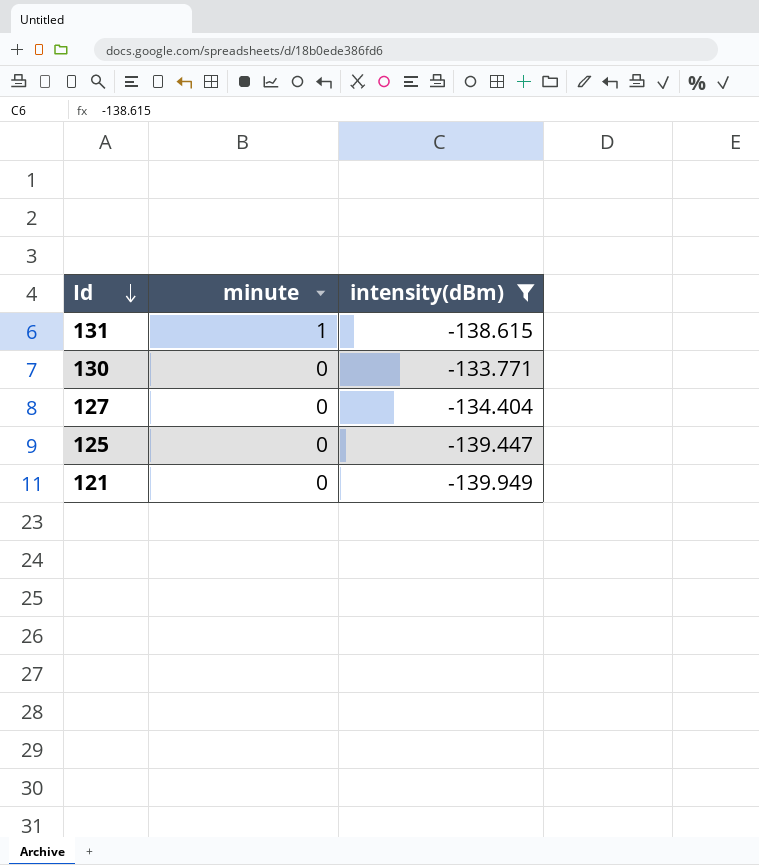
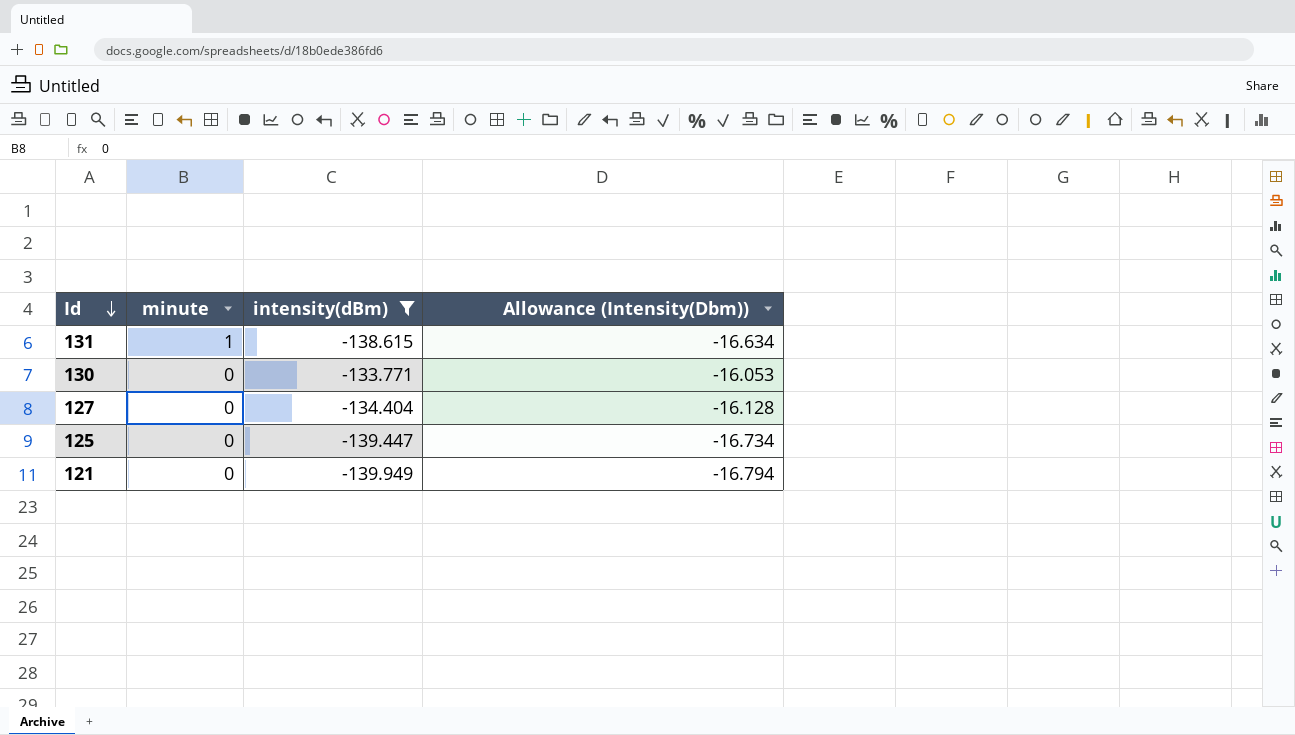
column Allowance (Intensity(Dbm)) | formula: none -> [intensity(dBm)] * 0.12

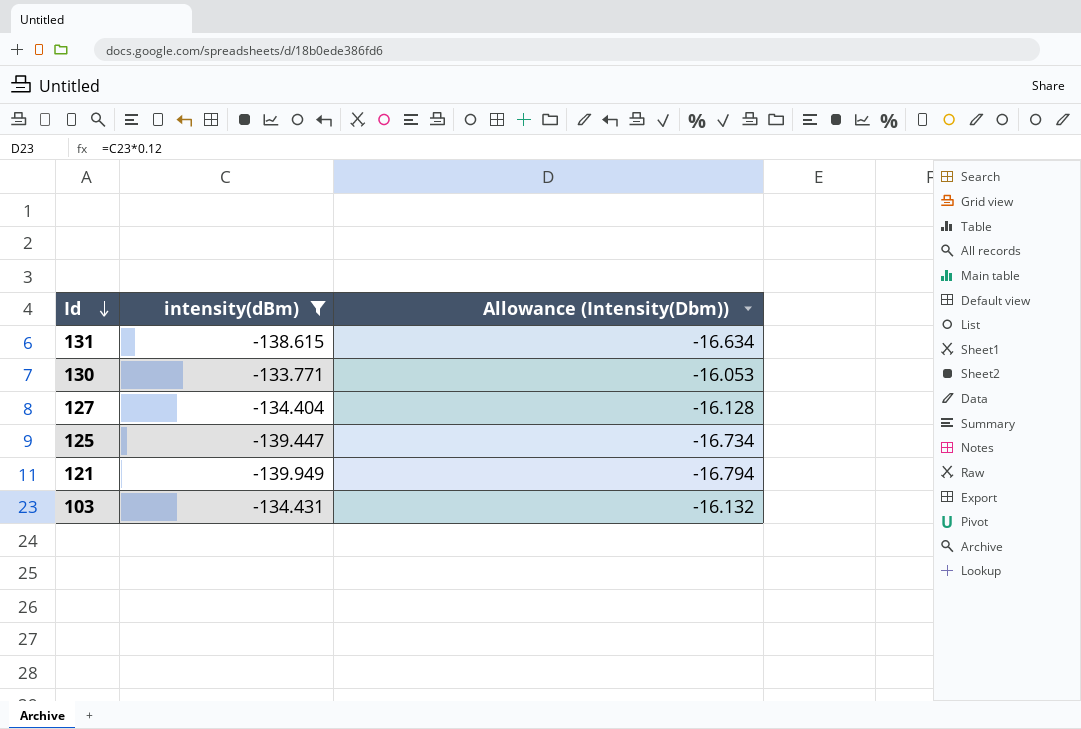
column minute | position: 2 -> none
row 103: none -> -134.431 | -16.132

